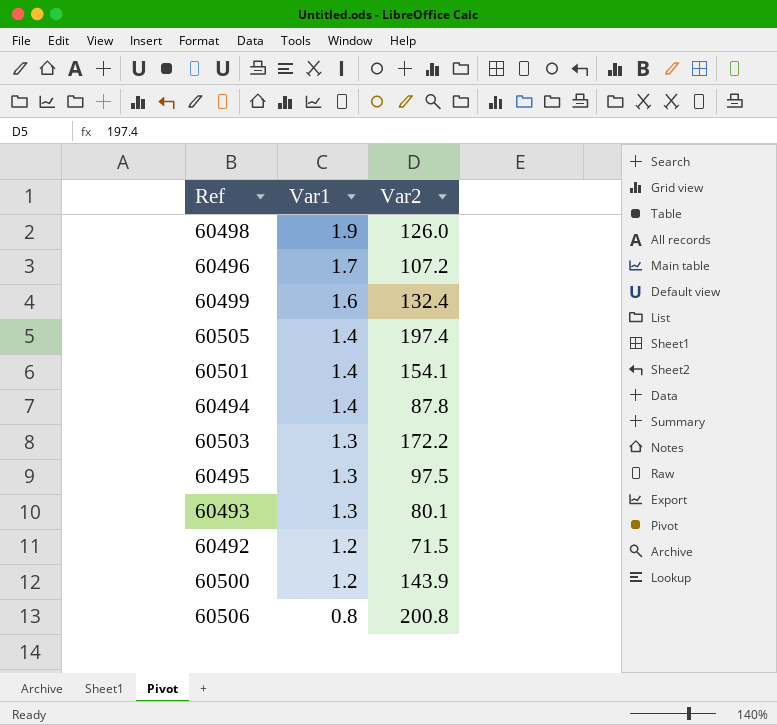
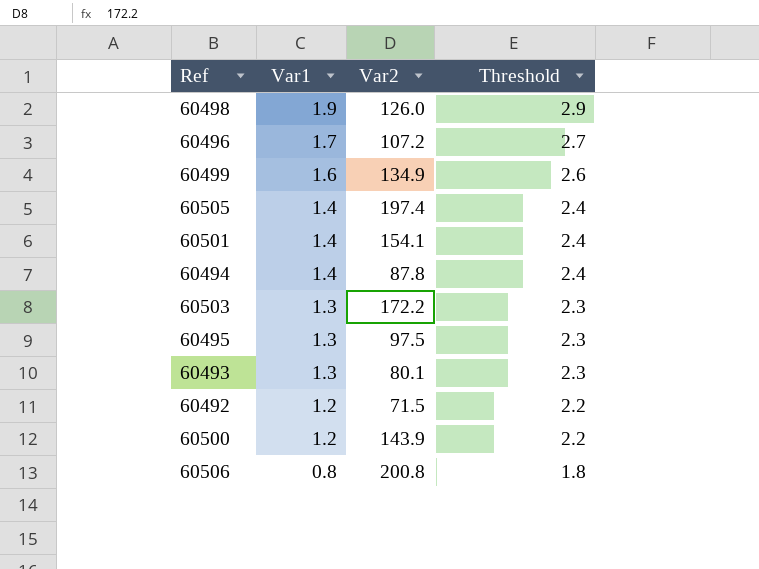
column Threshold | formula: none -> [Var1] + 1
60499 | Var2: 132.4 -> 134.9

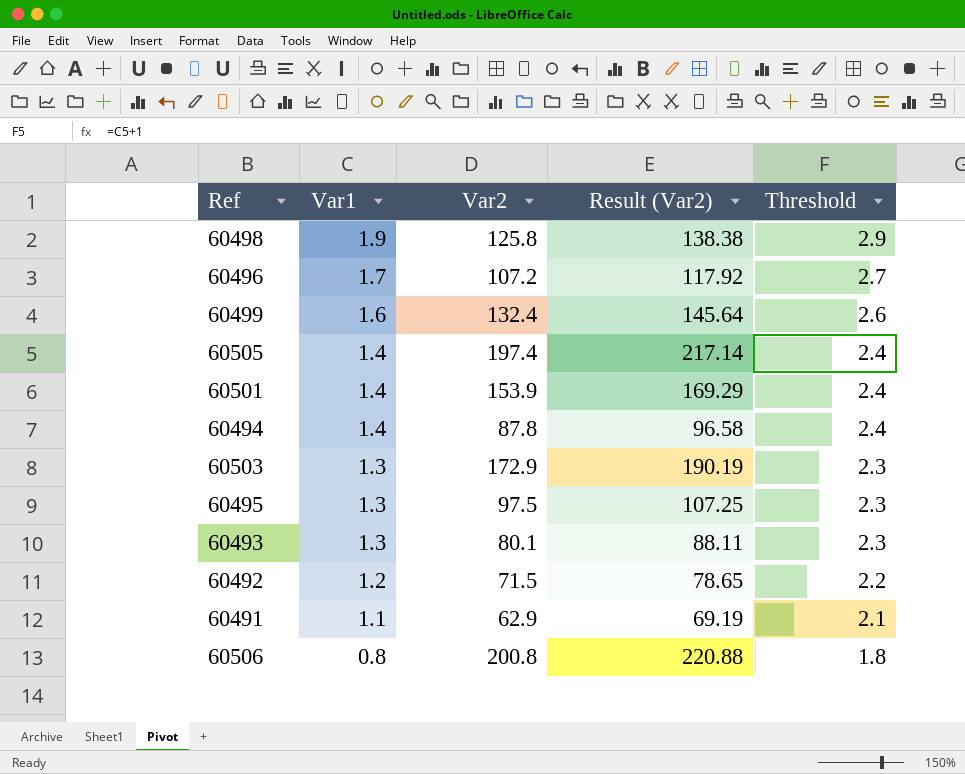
column Result (Var2) | formula: none -> [Var2] * 1.1
row 60500: 1.2 | 143.9 | 2.2 -> none
60498 | Var2: 126.0 -> 125.8
60499 | Var2: 134.9 -> 132.4
60501 | Var2: 154.1 -> 153.9
60503 | Var2: 172.2 -> 172.9
row 60491: none -> 1.1 | 62.9 | 69.19 | 2.1

